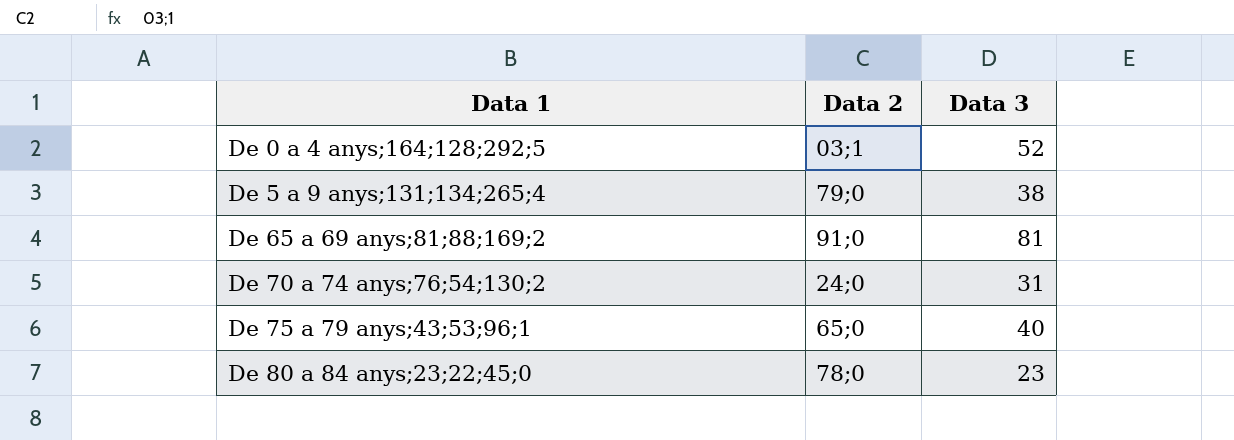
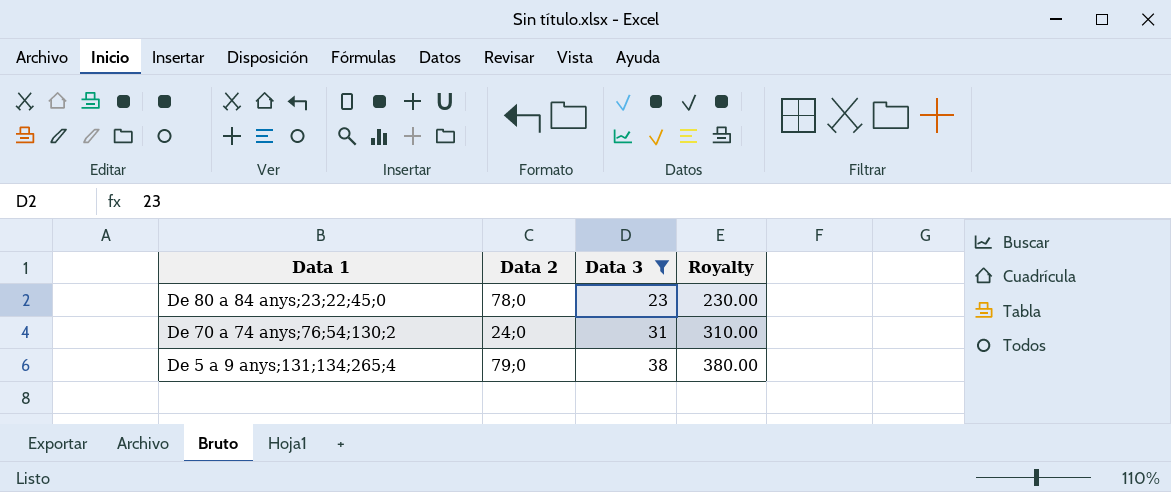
filter: none -> Data 3 <= 38
row order: Data 1 ascending -> Data 1 descending
column Royalty | formula: none -> [Data 3] * 10

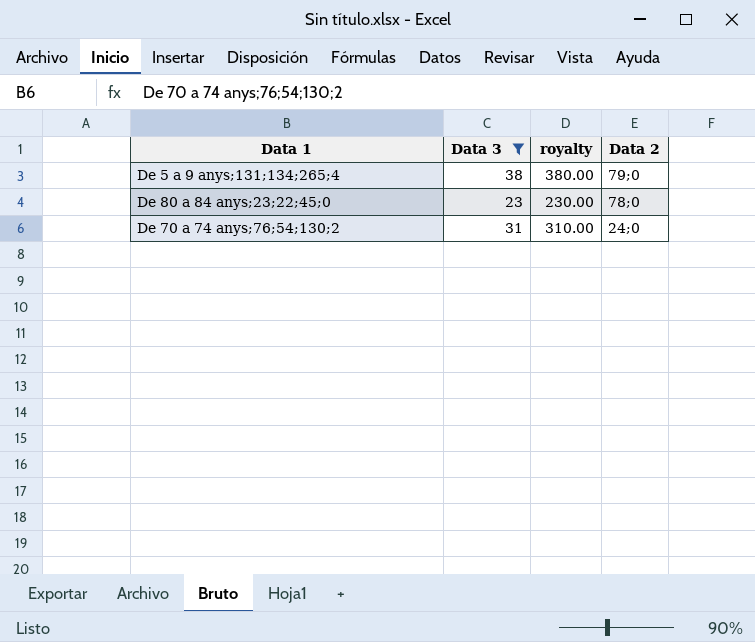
row order: Data 1 descending -> Data 2 descending
column name: Royalty -> royalty
column Data 2 | position: 2 -> 4

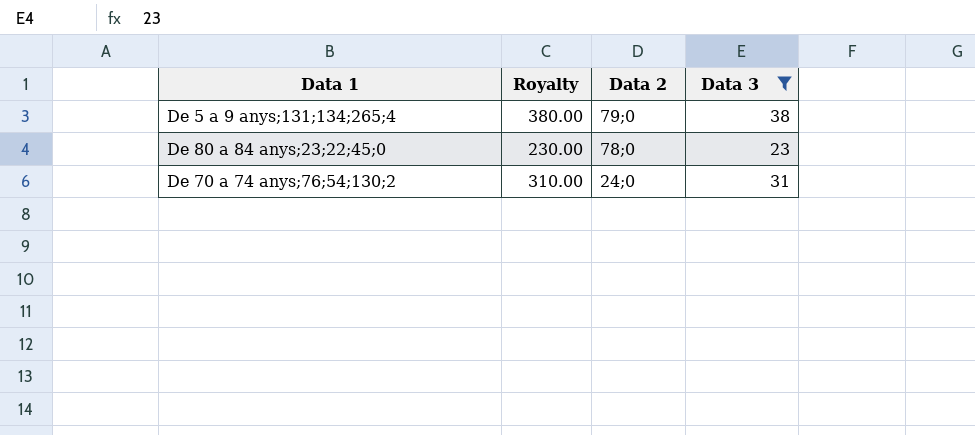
column name: royalty -> Royalty
column Data 3 | position: 2 -> 4

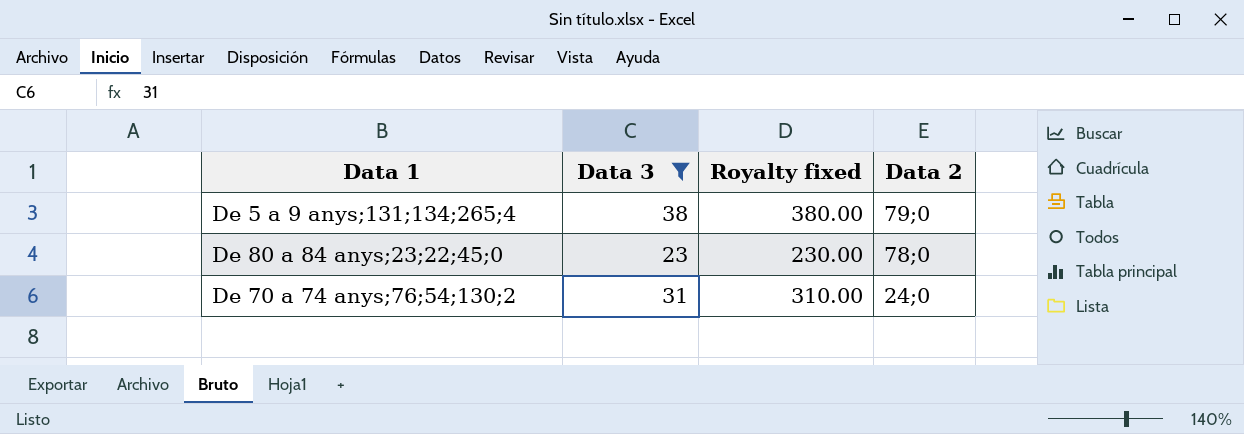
column Data 3 | position: 4 -> 2
column name: Royalty -> Royalty fixed

